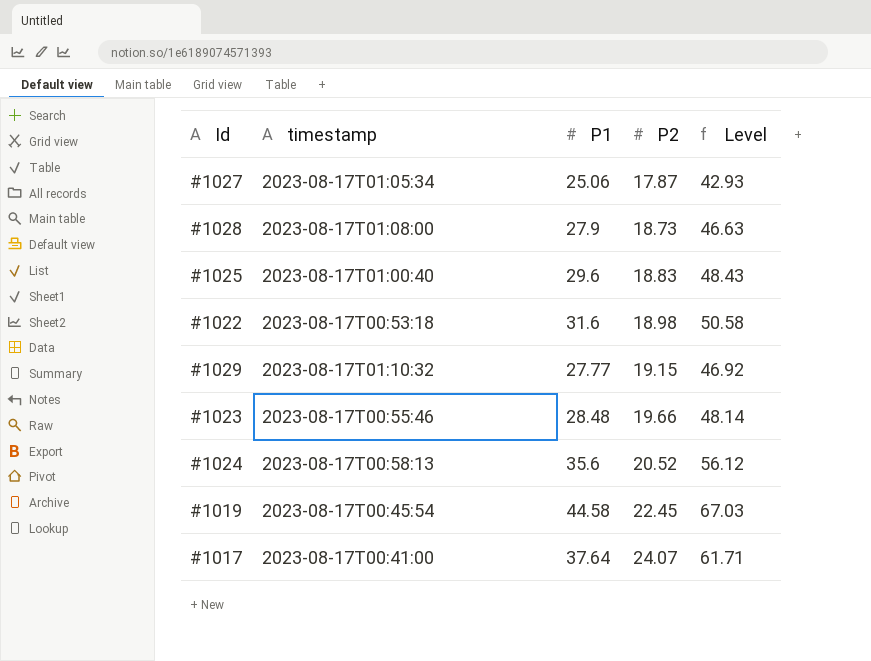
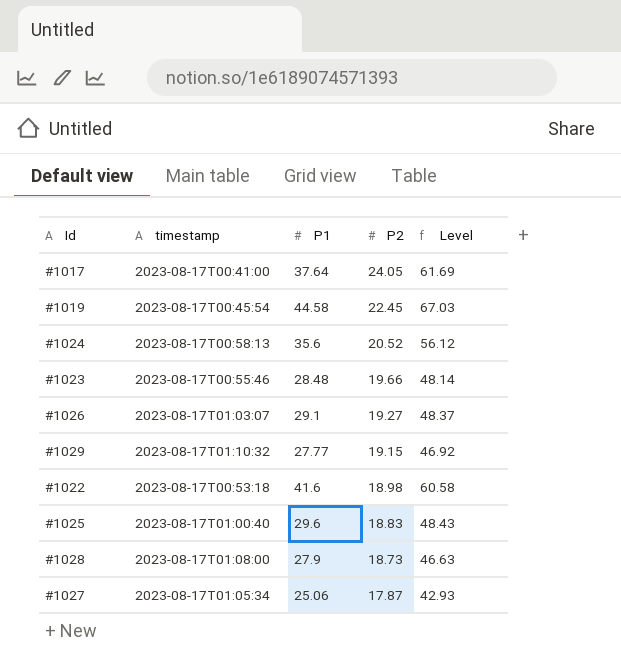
row order: P2 ascending -> P2 descending
#1017 | P2: 24.07 -> 24.05
#1017 | Level: 61.71 -> 61.69
row #1026: none -> 2023-08-17T01:03:07 | 29.1 | 19.27 | 48.37
#1022 | P1: 31.6 -> 41.6
#1022 | Level: 50.58 -> 60.58

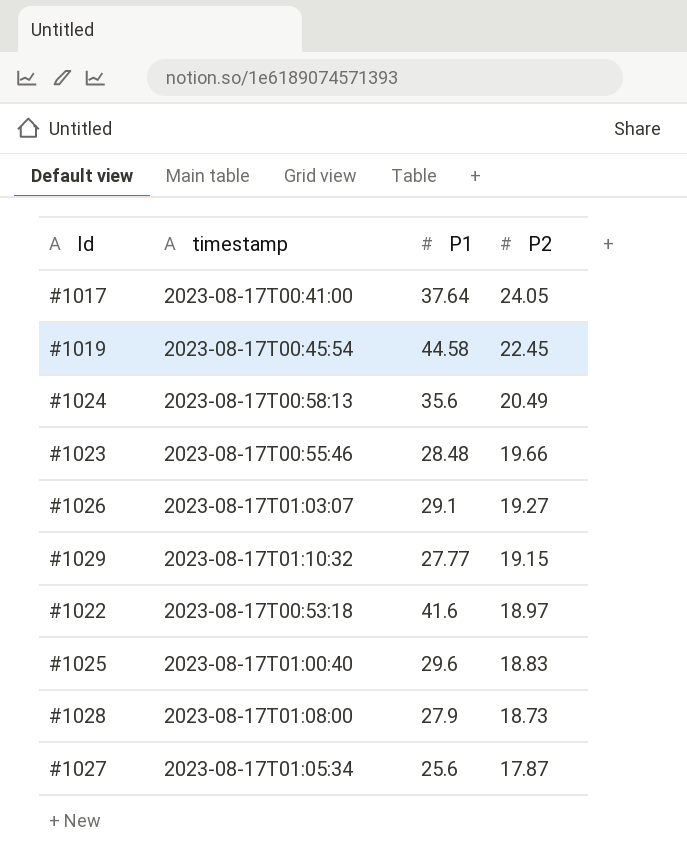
column Level | formula: [P1] + [P2] -> none
#1024 | P2: 20.52 -> 20.49
#1022 | P2: 18.98 -> 18.97
#1027 | P1: 25.06 -> 25.6

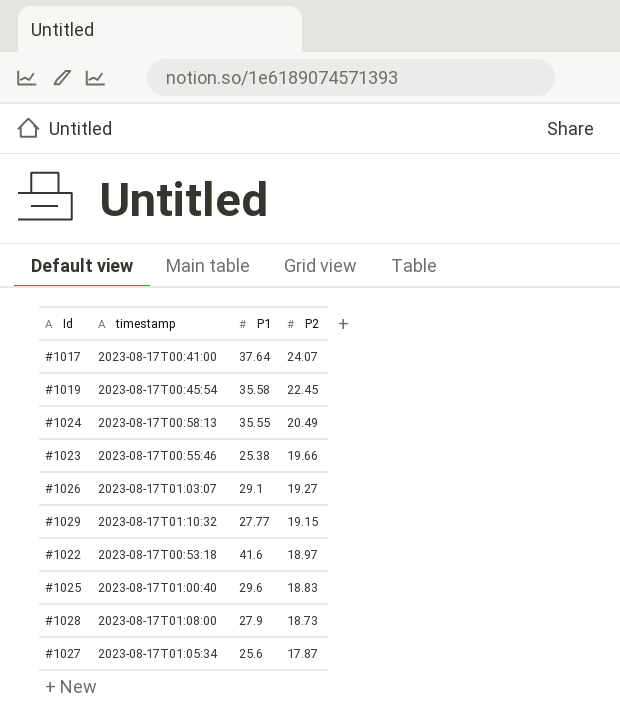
#1017 | P2: 24.05 -> 24.07
#1019 | P1: 44.58 -> 35.58
#1024 | P1: 35.6 -> 35.55
#1023 | P1: 28.48 -> 25.38

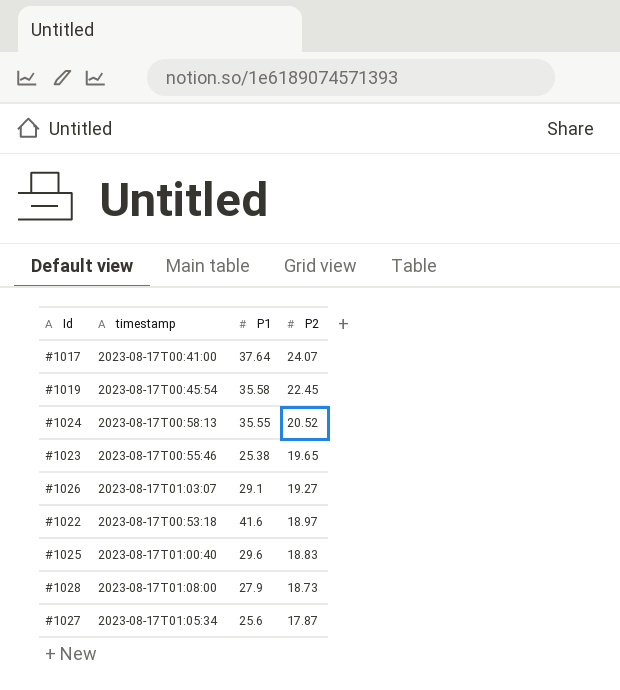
row #1029: 2023-08-17T01:10:32 | 27.77 | 19.15 -> none
#1024 | P2: 20.49 -> 20.52
#1023 | P2: 19.66 -> 19.65

